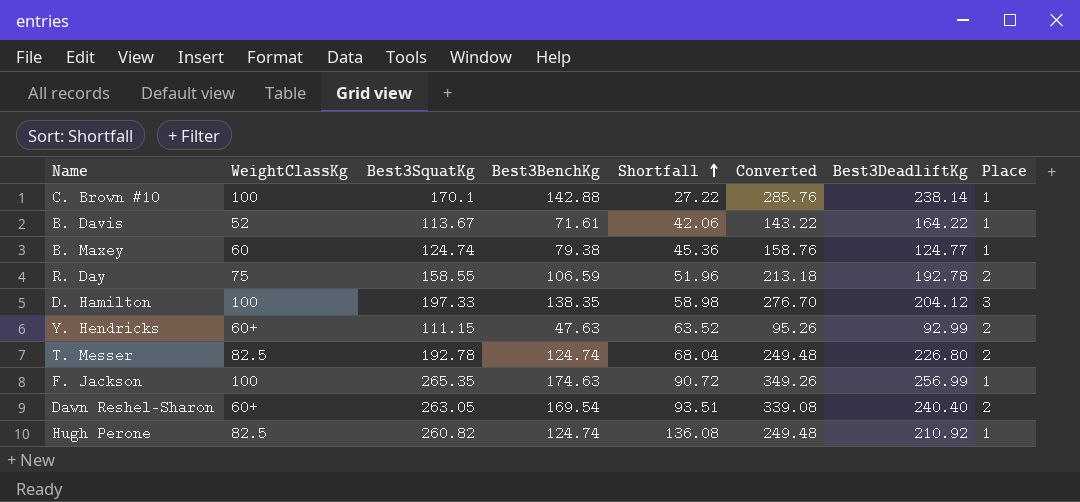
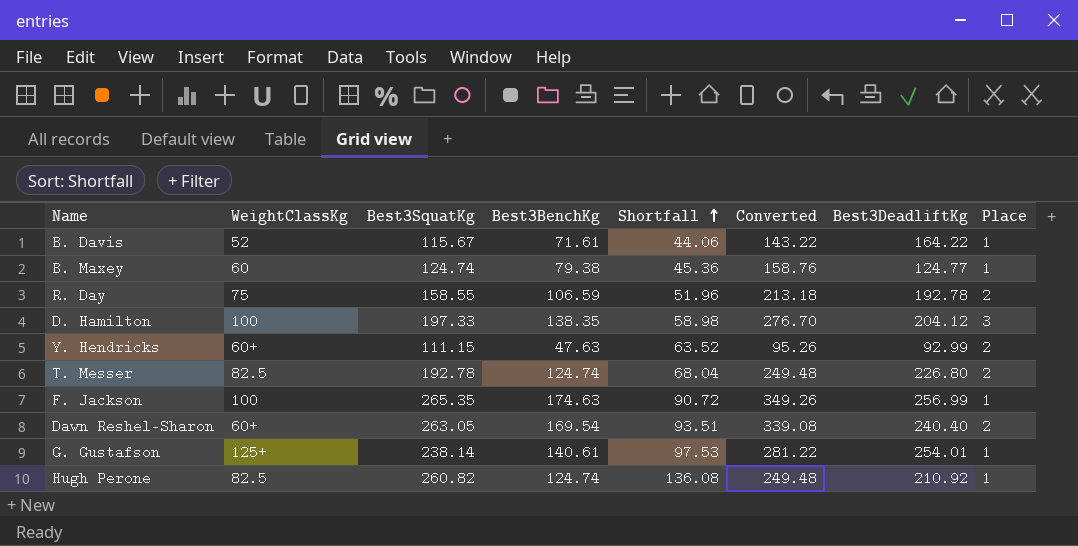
row C. Brown #10: 100 | 170.1 | 142.88 | 27.22 | 285.76 | 238.14 | 1 -> none
B. Davis | Best3SquatKg: 113.67 -> 115.67
B. Davis | Shortfall: 42.06 -> 44.06
row G. Gustafson: none -> 125+ | 238.14 | 140.61 | 97.53 | 281.22 | 254.01 | 1

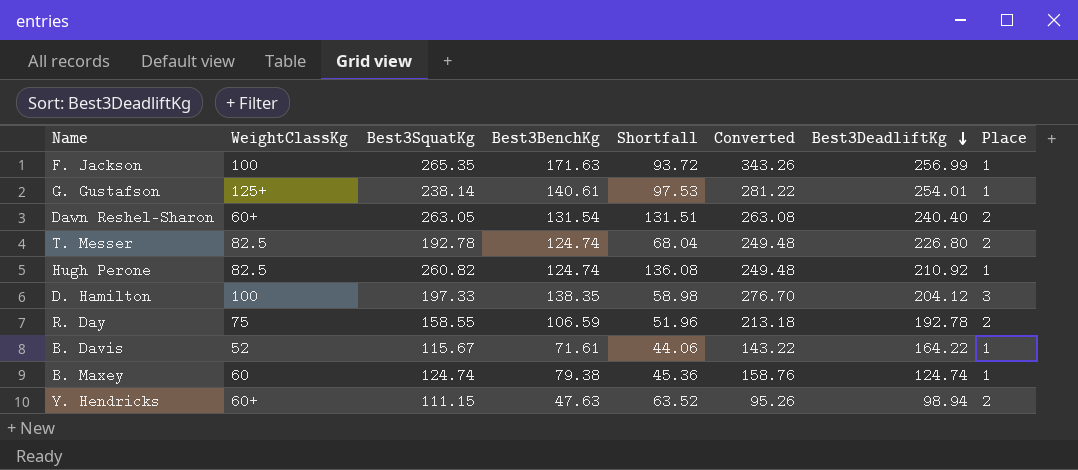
row order: Shortfall ascending -> Best3DeadliftKg descending
F. Jackson | Best3BenchKg: 174.63 -> 171.63
F. Jackson | Shortfall: 90.72 -> 93.72
F. Jackson | Converted: 349.26 -> 343.26
Dawn Reshel-Sharon | Best3BenchKg: 169.54 -> 131.54
Dawn Reshel-Sharon | Shortfall: 93.51 -> 131.51
Dawn Reshel-Sharon | Converted: 339.08 -> 263.08
B. Maxey | Best3DeadliftKg: 124.77 -> 124.74
Y. Hendricks | Best3DeadliftKg: 92.99 -> 98.94

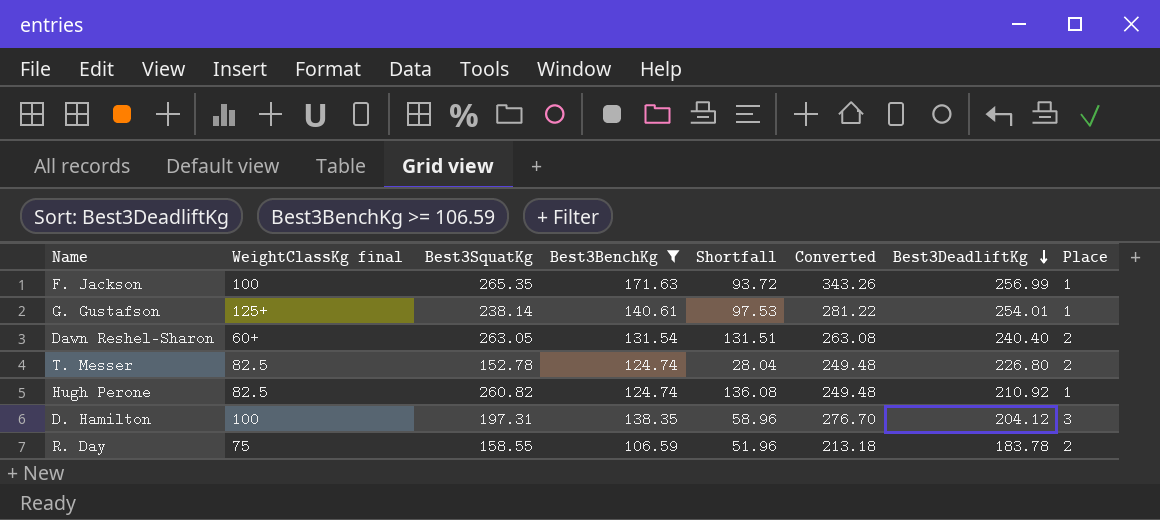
filter: none -> Best3BenchKg >= 106.59
column name: WeightClassKg -> WeightClassKg final
T. Messer | Best3SquatKg: 192.78 -> 152.78
T. Messer | Shortfall: 68.04 -> 28.04
D. Hamilton | Best3SquatKg: 197.33 -> 197.31
D. Hamilton | Shortfall: 58.98 -> 58.96
R. Day | Best3DeadliftKg: 192.78 -> 183.78

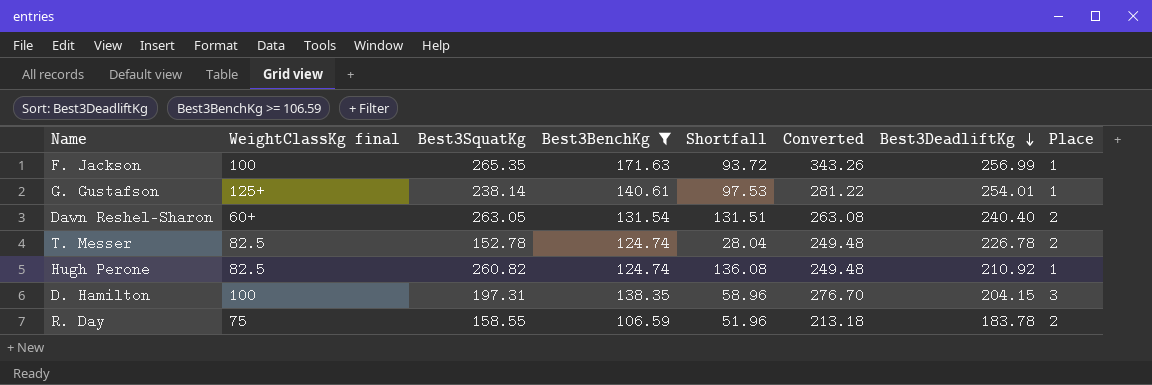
T. Messer | Best3DeadliftKg: 226.80 -> 226.78
D. Hamilton | Best3DeadliftKg: 204.12 -> 204.15

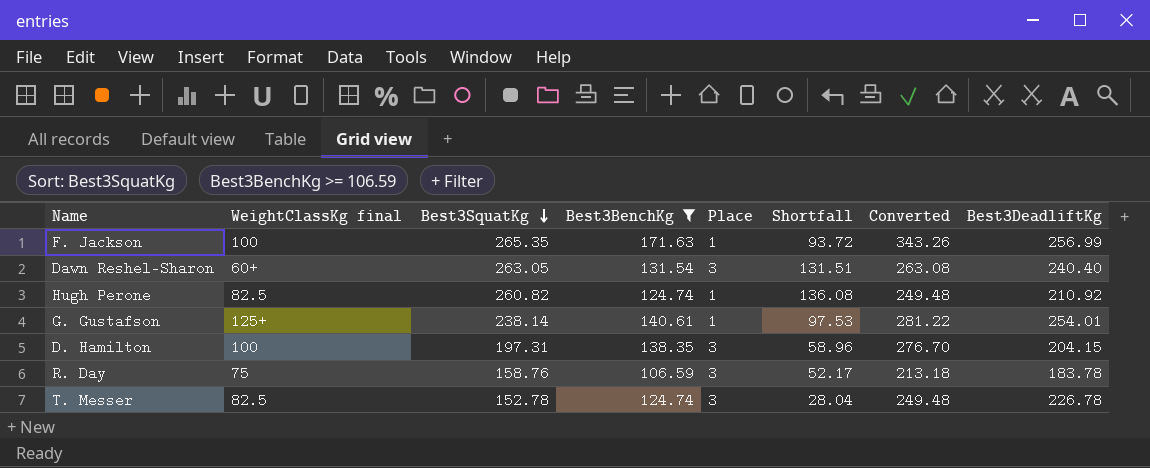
row order: Best3DeadliftKg descending -> Best3SquatKg descending
column Place | position: 8 -> 5
Dawn Reshel-Sharon | Place: 2 -> 3
R. Day | Best3SquatKg: 158.55 -> 158.76
R. Day | Place: 2 -> 3
R. Day | Shortfall: 51.96 -> 52.17
T. Messer | Place: 2 -> 3

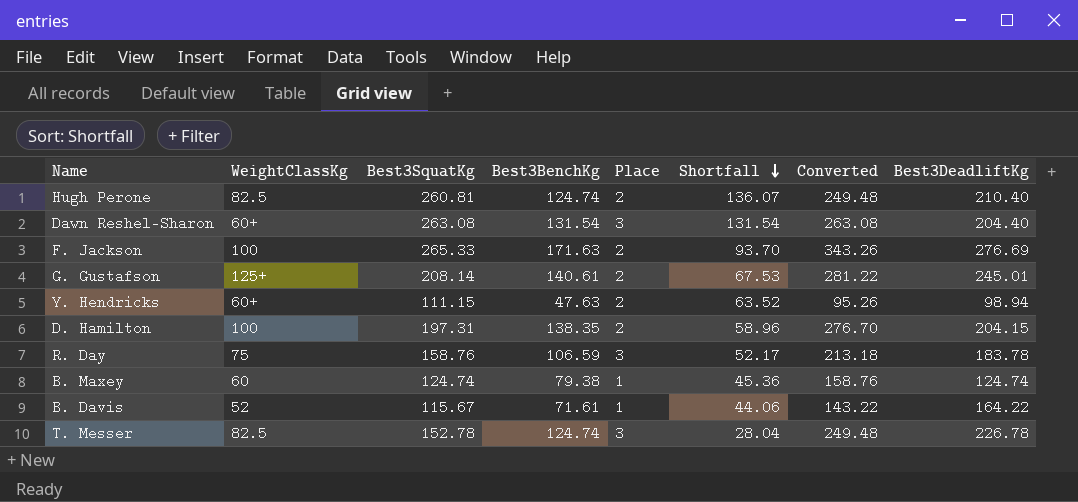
filter: Best3BenchKg >= 106.59 -> none
row order: Best3SquatKg descending -> Shortfall descending
column name: WeightClassKg final -> WeightClassKg
Hugh Perone | Best3SquatKg: 260.82 -> 260.81
Hugh Perone | Place: 1 -> 2
Hugh Perone | Shortfall: 136.08 -> 136.07
Hugh Perone | Best3DeadliftKg: 210.92 -> 210.40
Dawn Reshel-Sharon | Best3SquatKg: 263.05 -> 263.08
Dawn Reshel-Sharon | Shortfall: 131.51 -> 131.54
Dawn Reshel-Sharon | Best3DeadliftKg: 240.40 -> 204.40
F. Jackson | Best3SquatKg: 265.35 -> 265.33
F. Jackson | Place: 1 -> 2
F. Jackson | Shortfall: 93.72 -> 93.70
F. Jackson | Best3DeadliftKg: 256.99 -> 276.69
G. Gustafson | Best3SquatKg: 238.14 -> 208.14
G. Gustafson | Place: 1 -> 2
G. Gustafson | Shortfall: 97.53 -> 67.53
G. Gustafson | Best3DeadliftKg: 254.01 -> 245.01
D. Hamilton | Place: 3 -> 2

